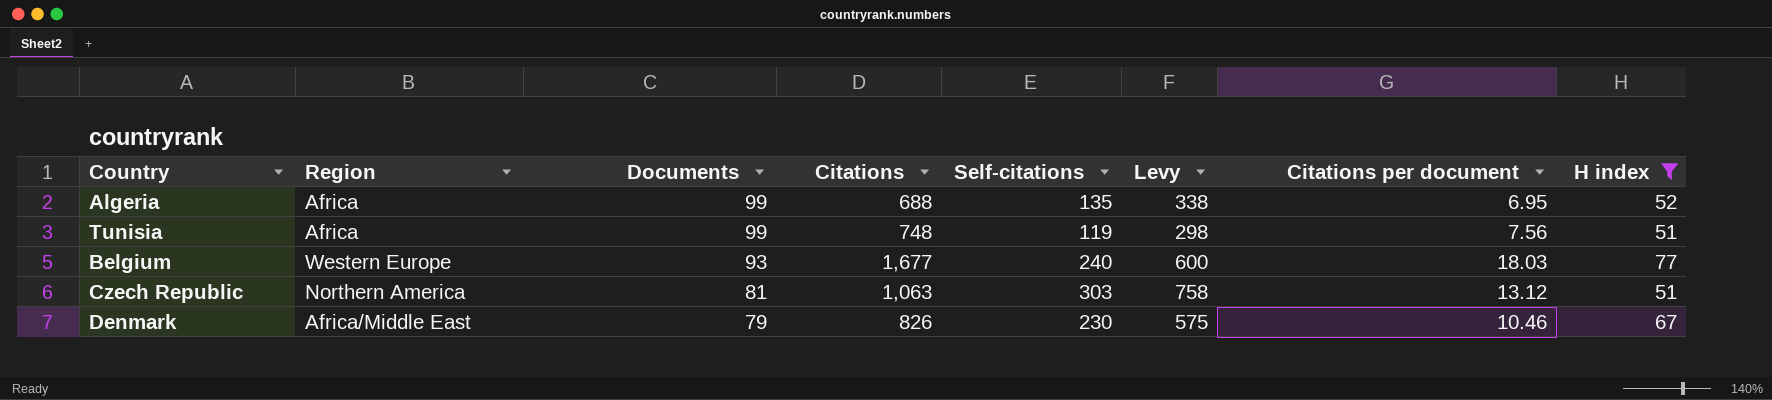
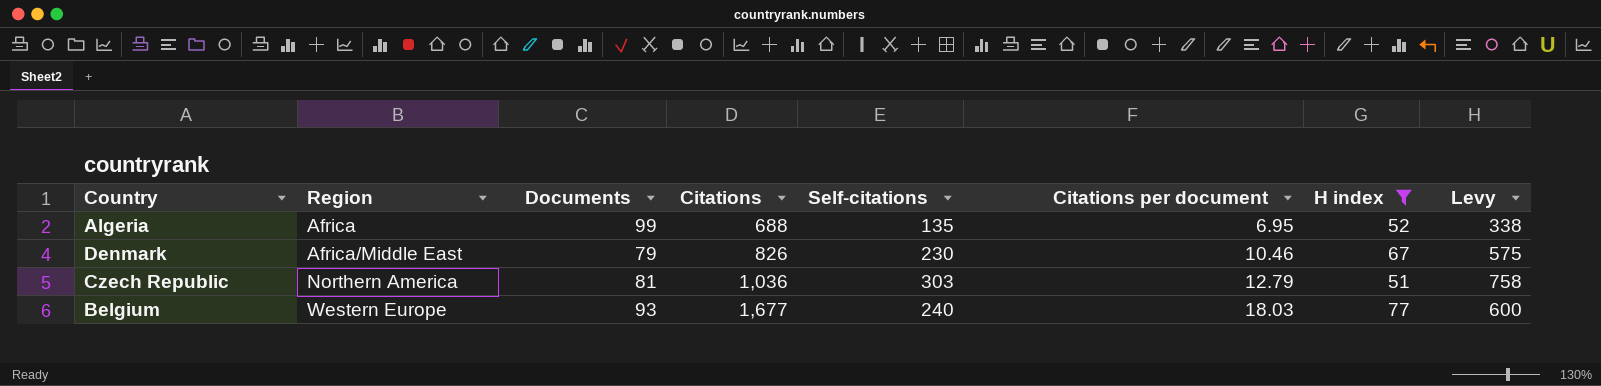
row order: Documents descending -> Region ascending
column Levy | position: 6 -> 8
row Tunisia: Africa | 99 | 748 | 119 | 298 | 7.56 | 51 -> none
Czech Republic | Citations: 1,063 -> 1,036
Czech Republic | Citations per document: 13.12 -> 12.79

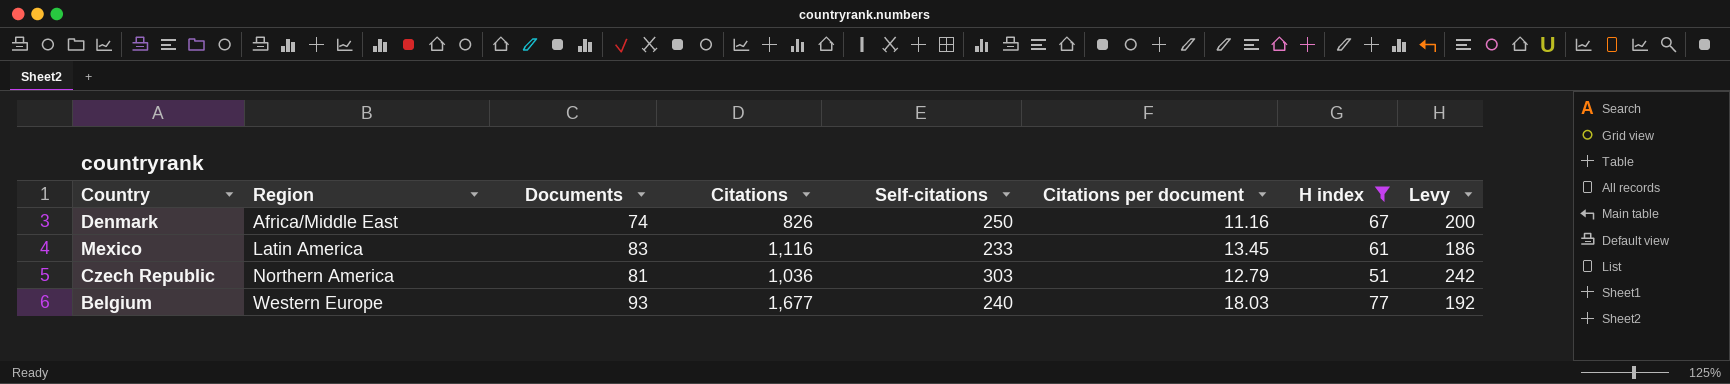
column Levy | formula: [Self-citations] * 2.5 -> [Self-citations] * 0.8
row Algeria: Africa | 99 | 688 | 135 | 6.95 | 52 | 338 -> none
Denmark | Documents: 79 -> 74
Denmark | Self-citations: 230 -> 250
Denmark | Citations per document: 10.46 -> 11.16
row Mexico: none -> Latin America | 83 | 1,116 | 233 | 13.45 | 61 | 186

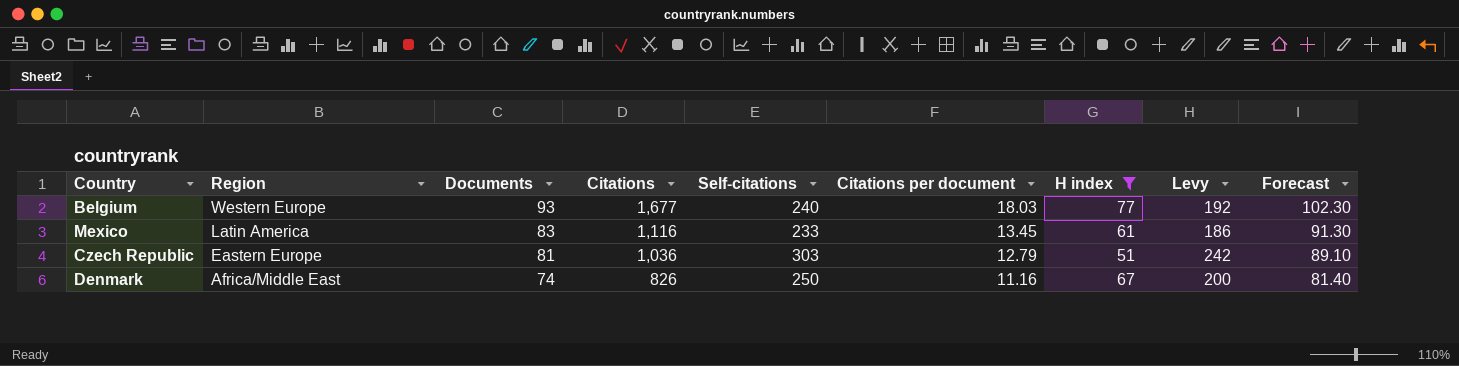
row order: Region ascending -> Region descending
column Forecast | formula: none -> [Documents] * 1.1
Czech Republic | Region: Northern America -> Eastern Europe

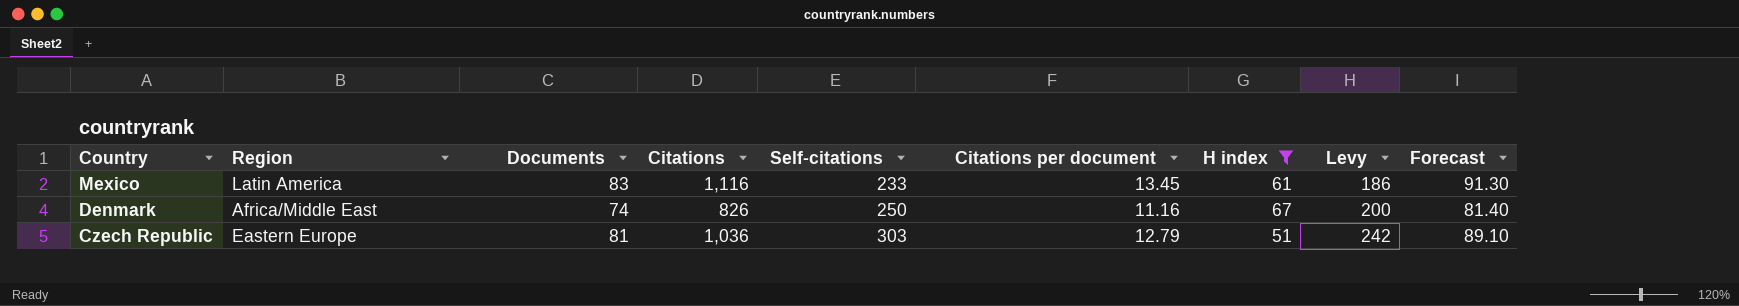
row order: Region descending -> Country descending
row Belgium: Western Europe | 93 | 1,677 | 240 | 18.03 | 77 | 192 | 102.30 -> none

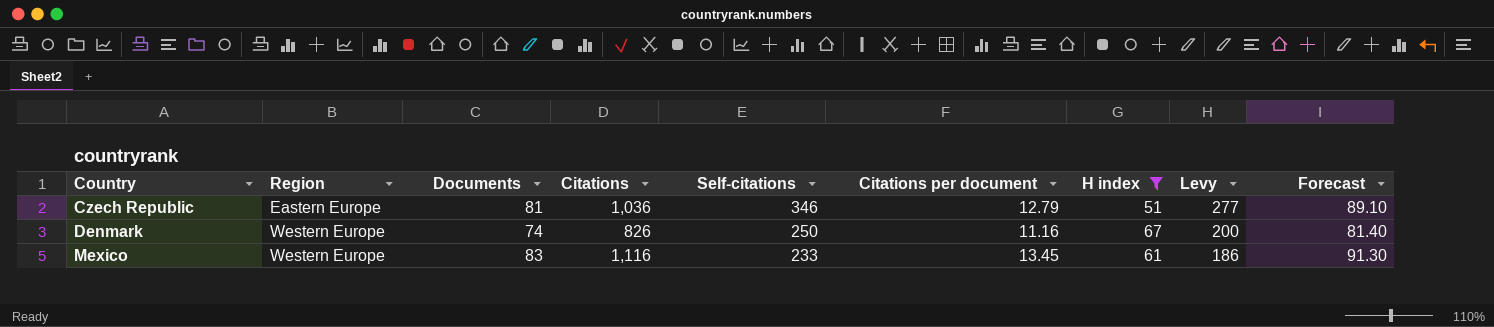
row order: Country descending -> Country ascending
Czech Republic | Self-citations: 303 -> 346
Czech Republic | Levy: 242 -> 277
Denmark | Region: Africa/Middle East -> Western Europe
Mexico | Region: Latin America -> Western Europe

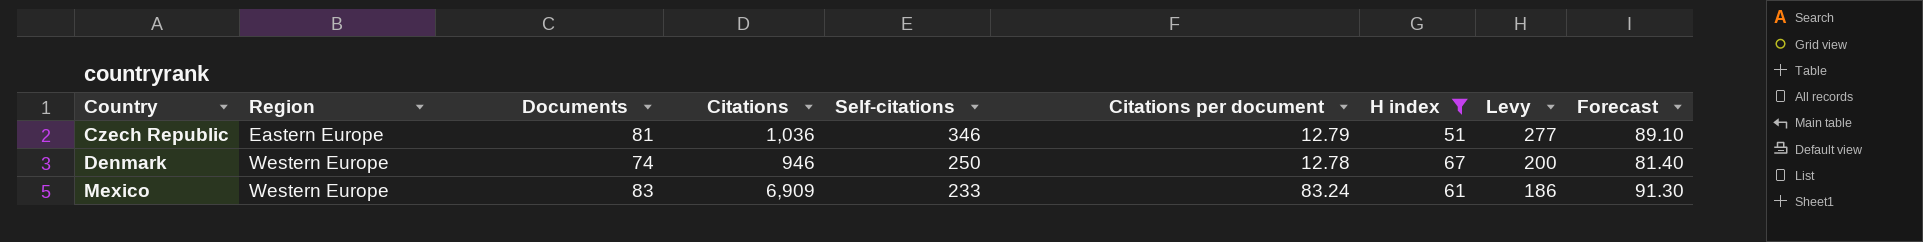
Denmark | Citations: 826 -> 946
Denmark | Citations per document: 11.16 -> 12.78
Mexico | Citations: 1,116 -> 6,909
Mexico | Citations per document: 13.45 -> 83.24

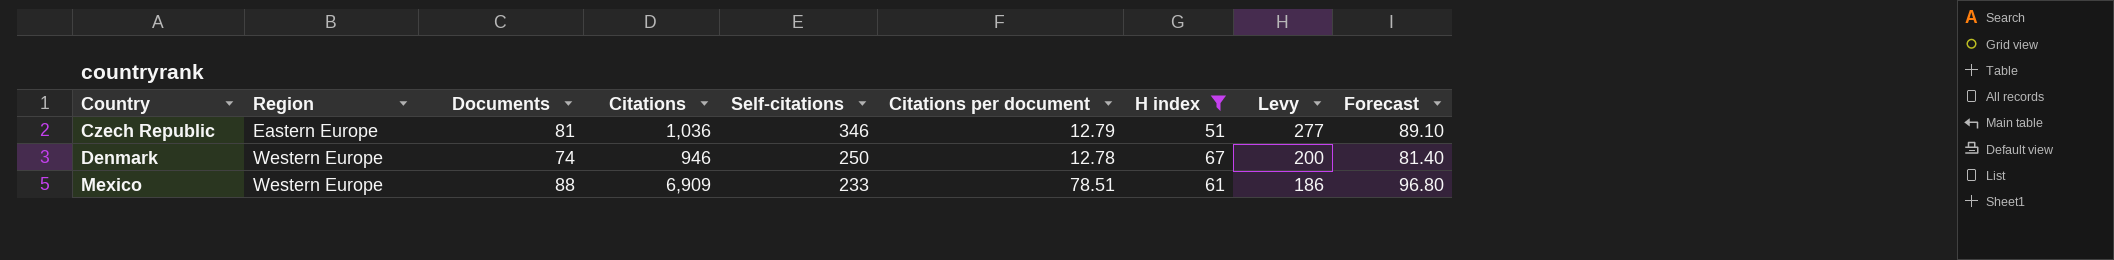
Mexico | Documents: 83 -> 88
Mexico | Citations per document: 83.24 -> 78.51
Mexico | Forecast: 91.30 -> 96.80

